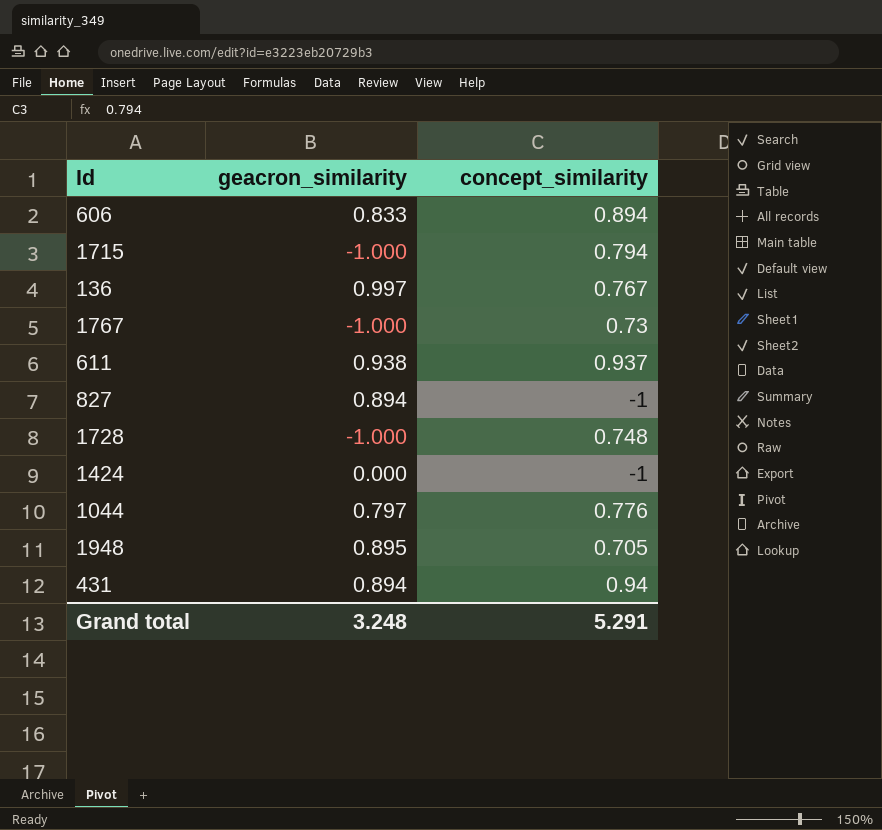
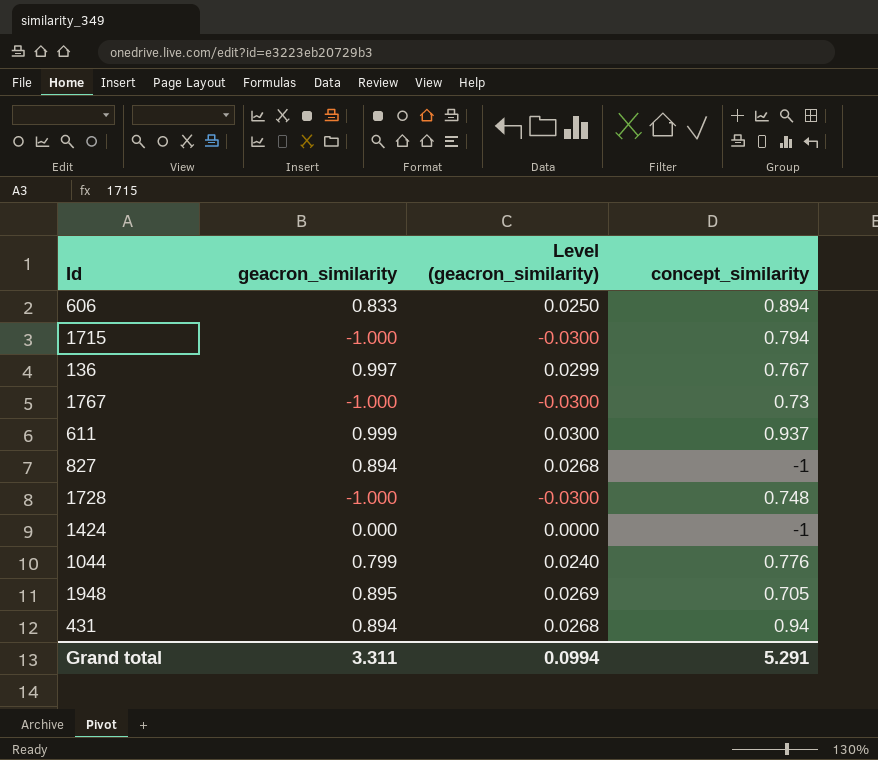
column Level (geacron_similarity) | formula: none -> [geacron_similarity] * 0.03
611 | geacron_similarity: 0.938 -> 0.999
1044 | geacron_similarity: 0.797 -> 0.799
Grand total | geacron_similarity: 3.248 -> 3.311

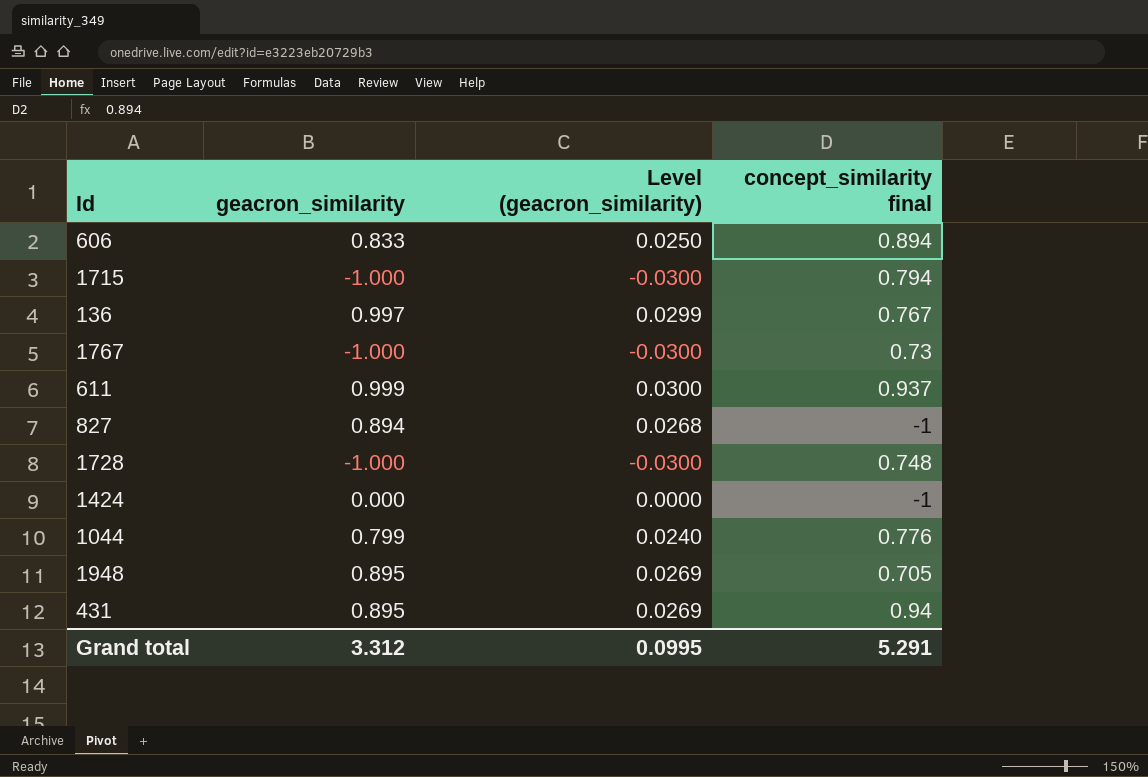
column name: concept_similarity -> concept_similarity final
431 | geacron_similarity: 0.894 -> 0.895
431 | Level (geacron_similarity): 0.0268 -> 0.0269
Grand total | geacron_similarity: 3.311 -> 3.312
Grand total | Level (geacron_similarity): 0.0994 -> 0.0995

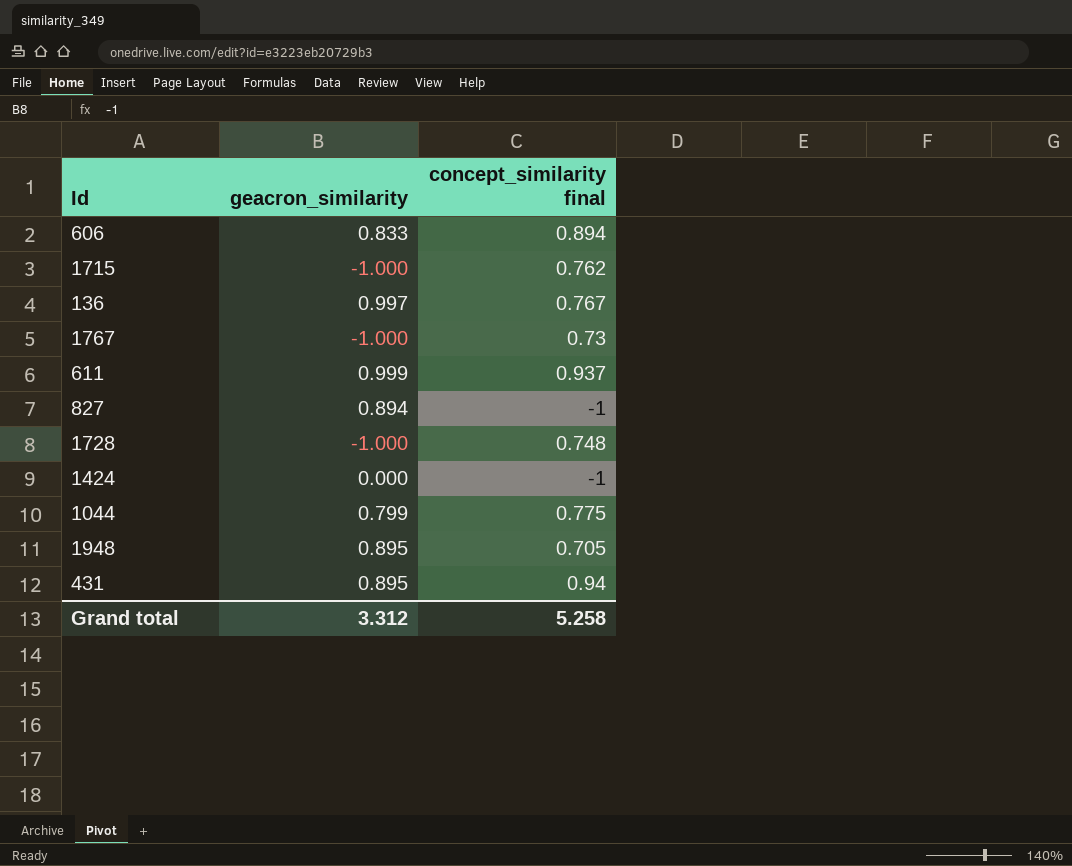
column Level (geacron_similarity) | formula: [geacron_similarity] * 0.03 -> none
1715 | concept_similarity final: 0.794 -> 0.762
1044 | concept_similarity final: 0.776 -> 0.775
Grand total | concept_similarity final: 5.291 -> 5.258

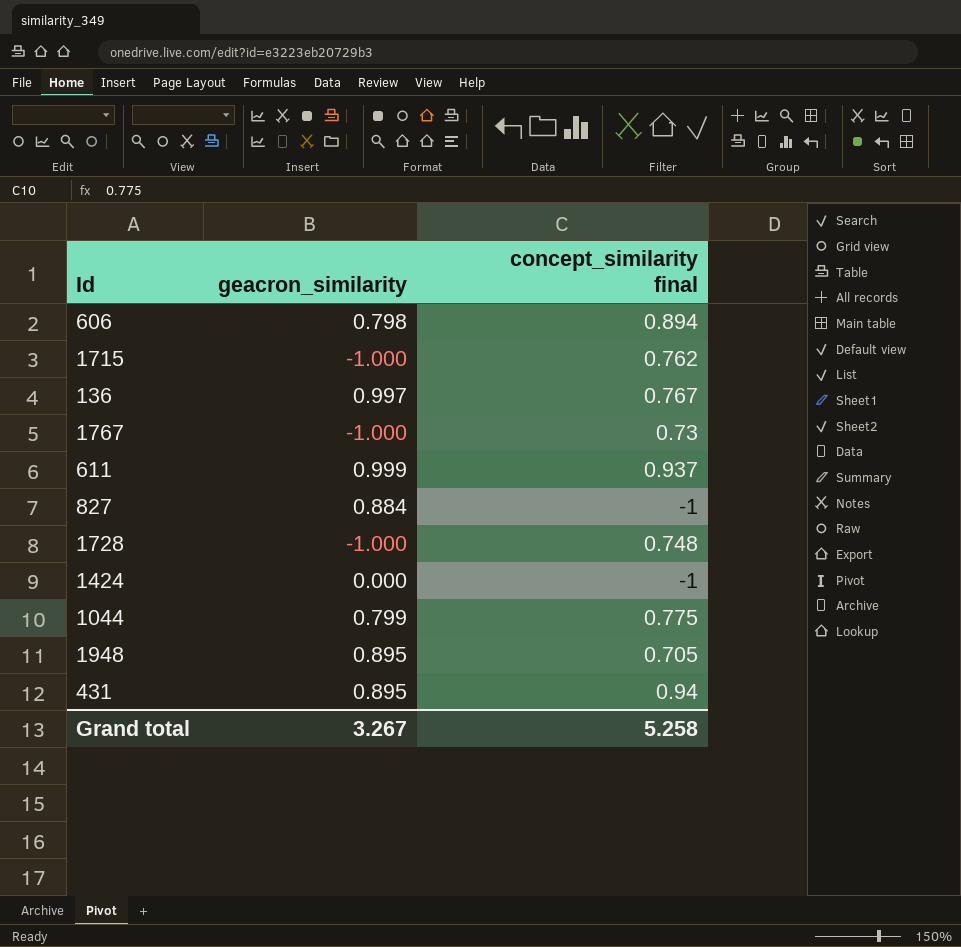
606 | geacron_similarity: 0.833 -> 0.798
827 | geacron_similarity: 0.894 -> 0.884
Grand total | geacron_similarity: 3.312 -> 3.267

